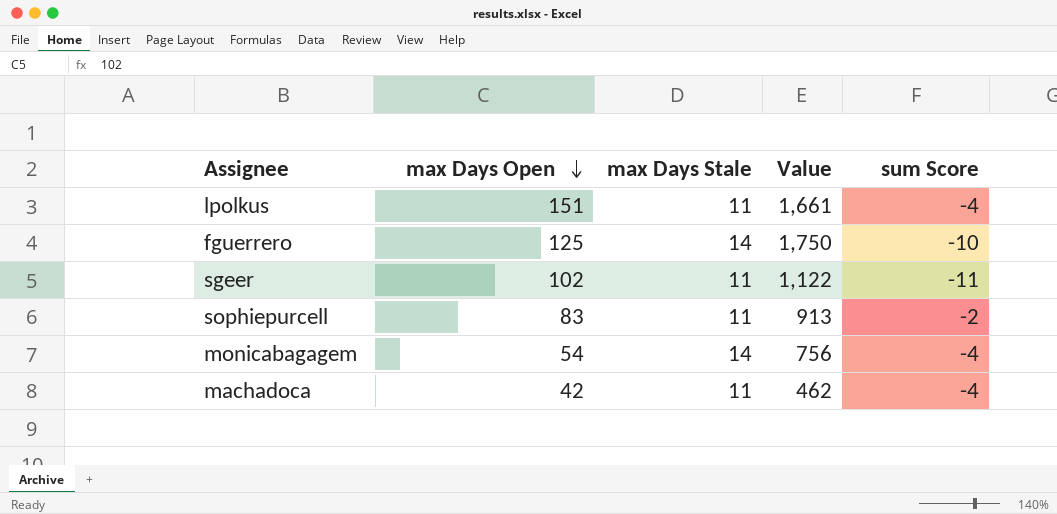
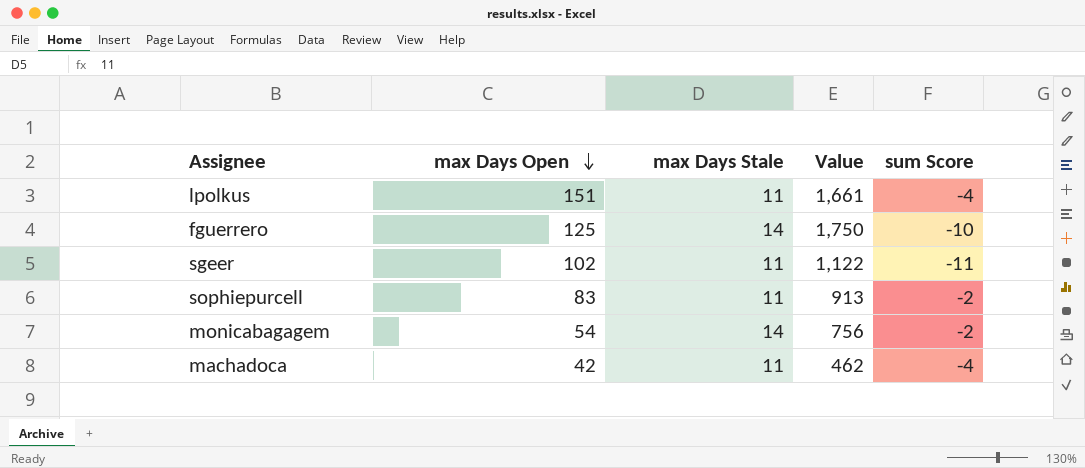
monicabagagem | sum Score: -4 -> -2

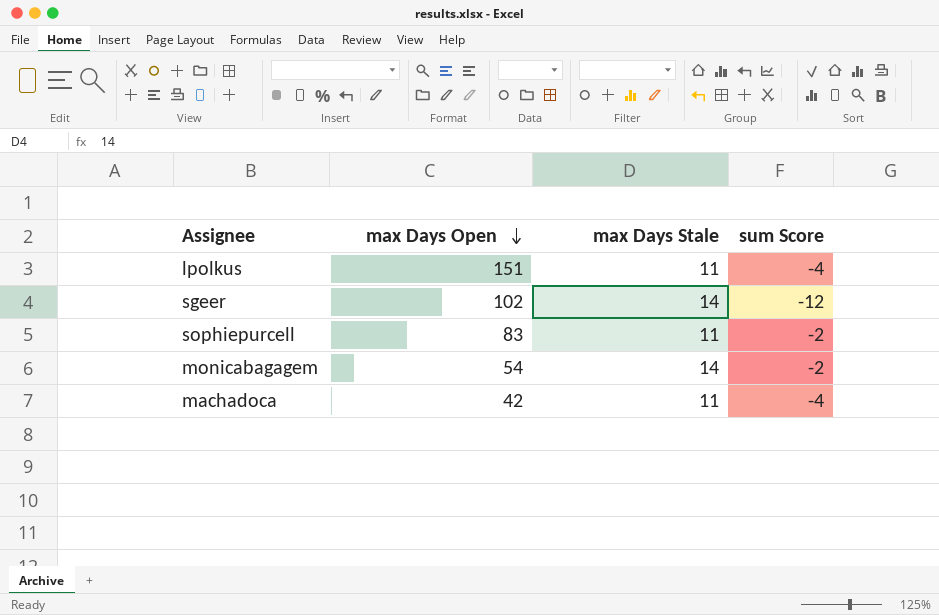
column Value | formula: [max Days Open] * [max Days Stale] -> none
row fguerrero: 125 | 14 | 1,750 | -10 -> none
sgeer | max Days Stale: 11 -> 14
sgeer | sum Score: -11 -> -12

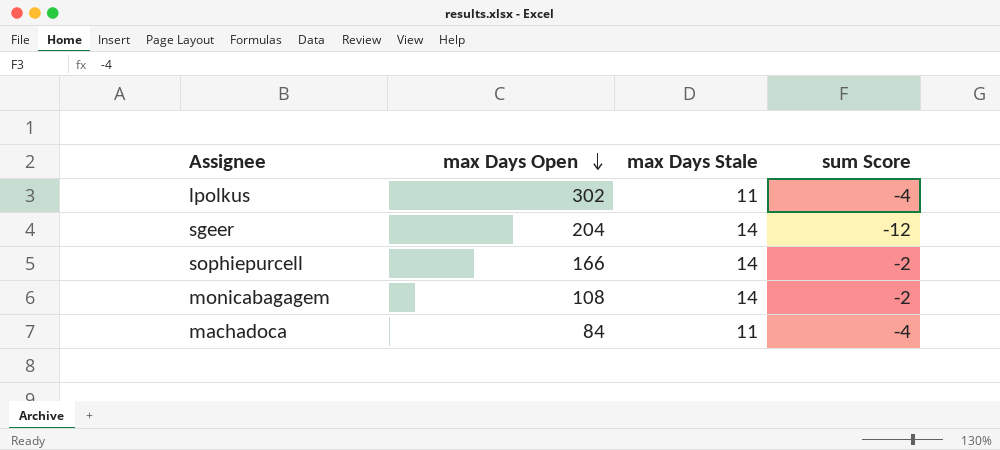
lpolkus | max Days Open: 151 -> 302
sgeer | max Days Open: 102 -> 204
sophiepurcell | max Days Open: 83 -> 166
sophiepurcell | max Days Stale: 11 -> 14
monicabagagem | max Days Open: 54 -> 108
machadoca | max Days Open: 42 -> 84

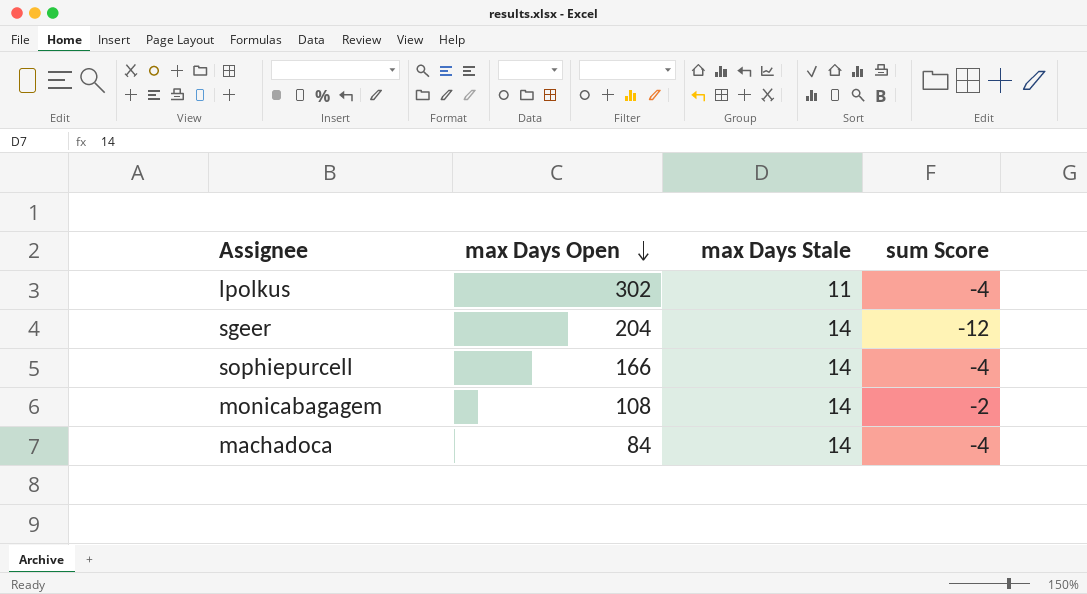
sophiepurcell | sum Score: -2 -> -4
machadoca | max Days Stale: 11 -> 14

